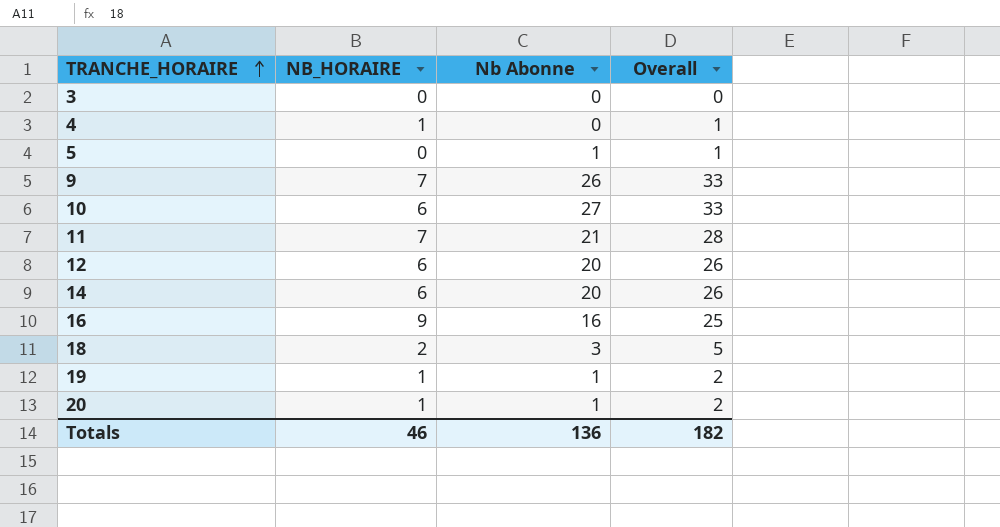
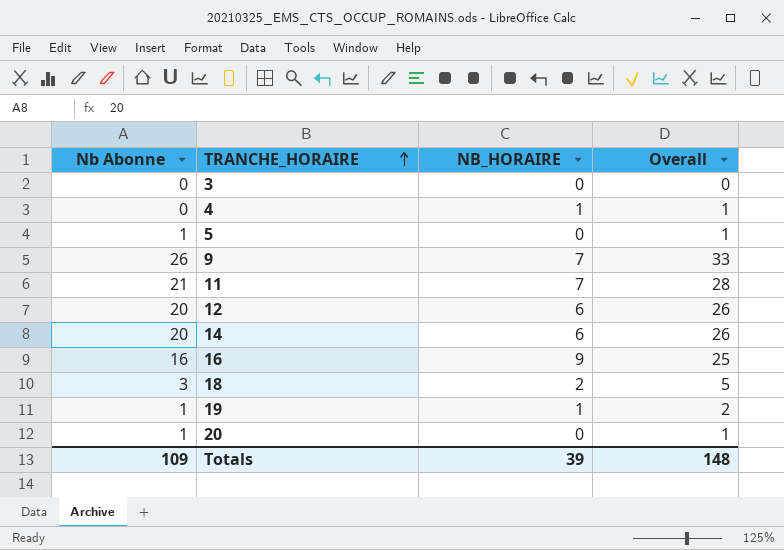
column Nb Abonne | position: 3 -> 1
row 10: 6 | 27 | 33 -> none
20 | NB_HORAIRE: 1 -> 0
20 | Overall: 2 -> 1
Totals | Nb Abonne: 136 -> 109
Totals | NB_HORAIRE: 46 -> 39
Totals | Overall: 182 -> 148

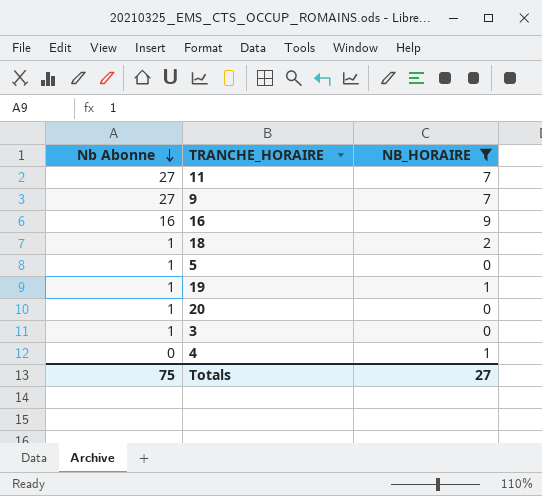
filter: none -> NB_HORAIRE != 6
row order: TRANCHE_HORAIRE ascending -> Nb Abonne descending
column Overall | formula: [Nb Abonne] + [NB_HORAIRE] -> none
11 | Nb Abonne: 21 -> 27
9 | Nb Abonne: 26 -> 27
18 | Nb Abonne: 3 -> 1
3 | Nb Abonne: 0 -> 1
Totals | Nb Abonne: 109 -> 75
Totals | NB_HORAIRE: 39 -> 27

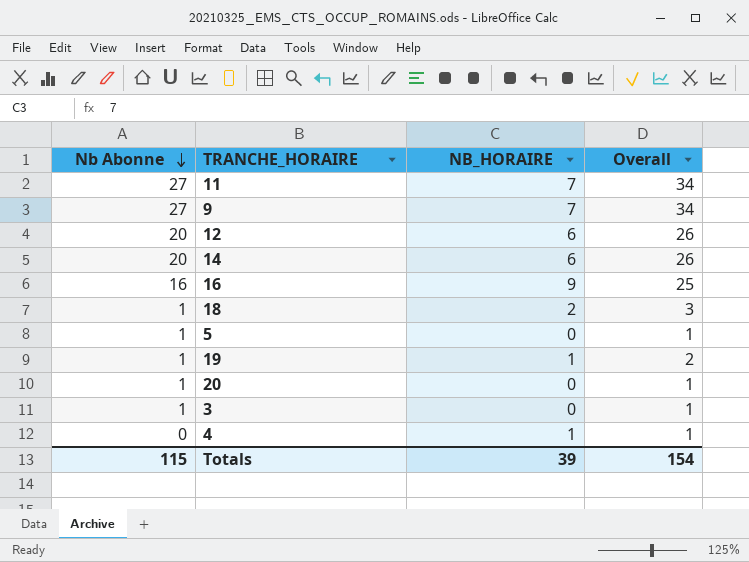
filter: NB_HORAIRE != 6 -> none
column Overall | formula: none -> [Nb Abonne] + [NB_HORAIRE]
Totals | Nb Abonne: 75 -> 115
Totals | NB_HORAIRE: 27 -> 39

